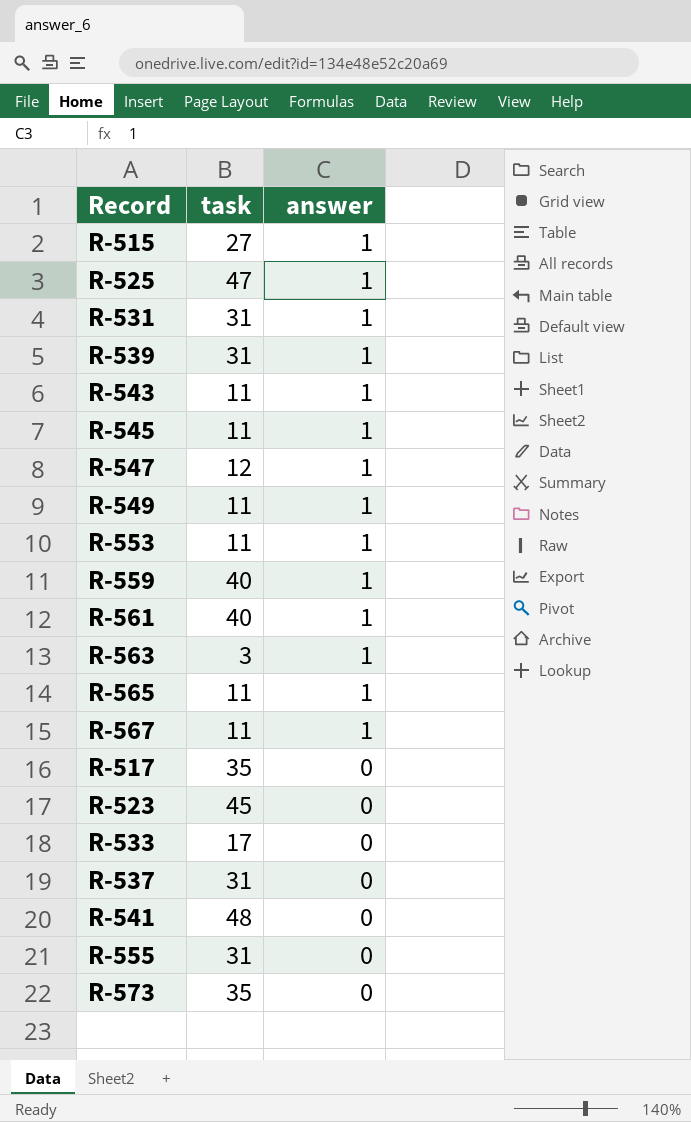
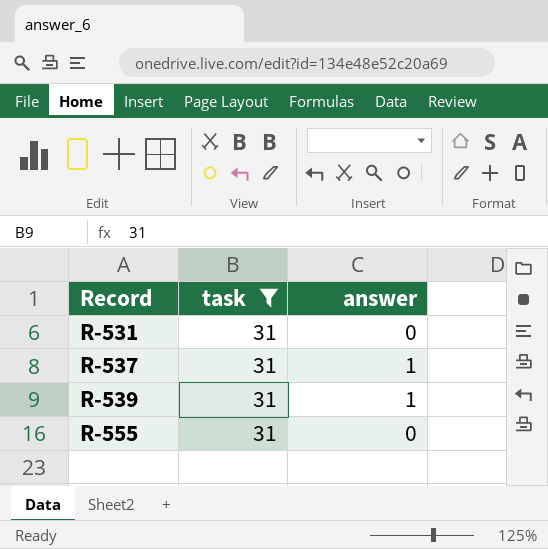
filter: none -> task = 31
row order: answer descending -> Record ascending
R-531 | answer: 1 -> 0
R-537 | answer: 0 -> 1

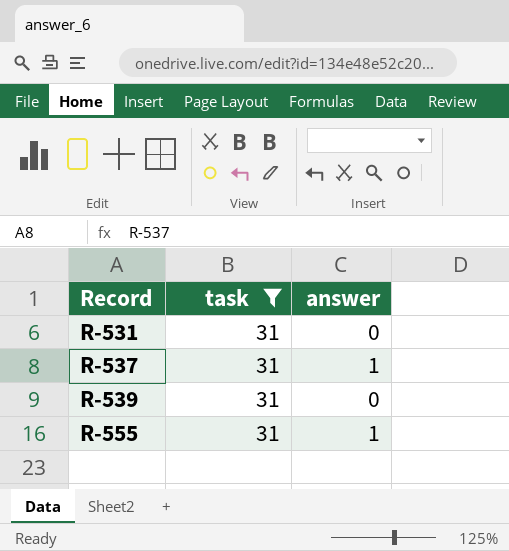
R-539 | answer: 1 -> 0
R-555 | answer: 0 -> 1

